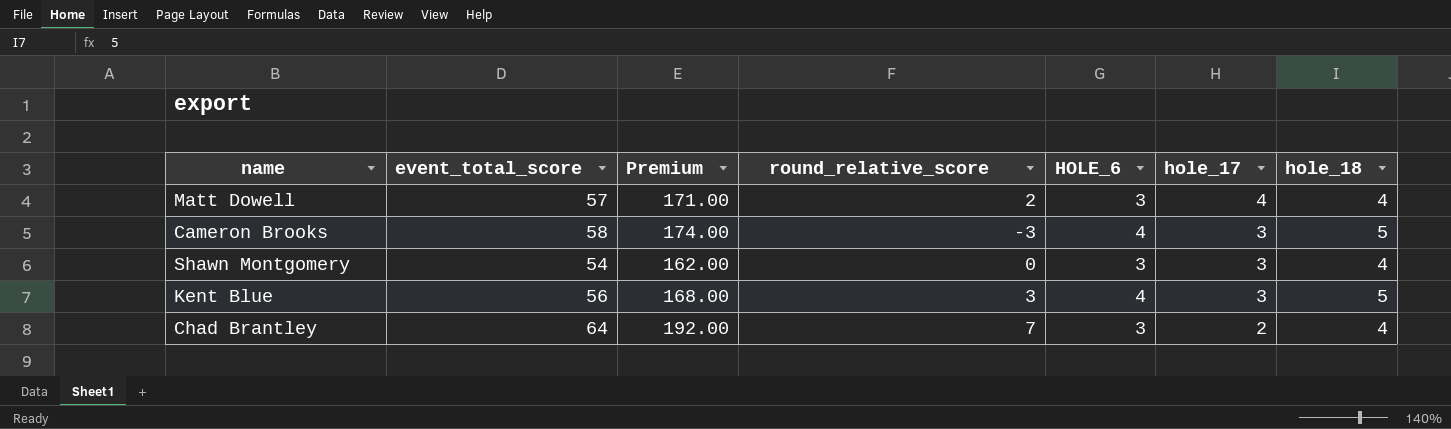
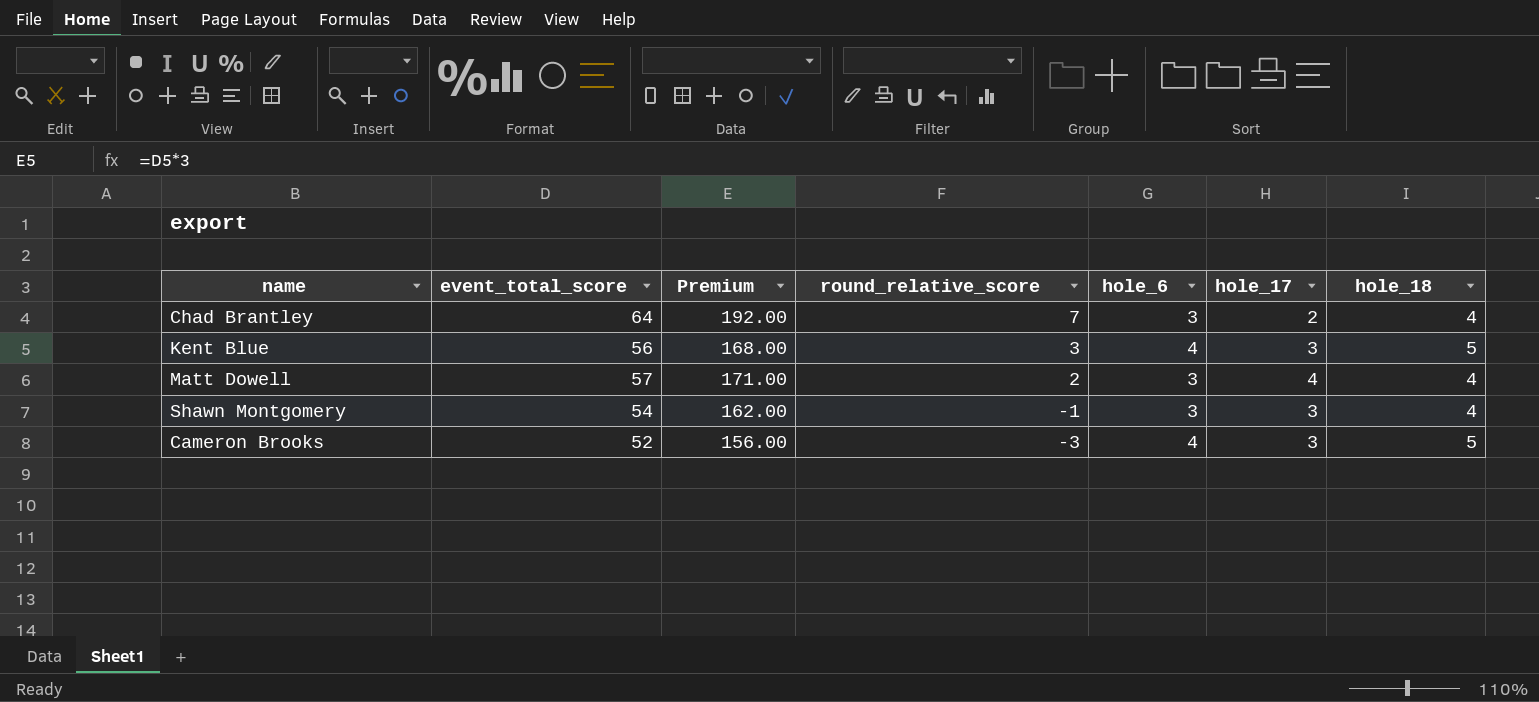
row order: hole_17 descending -> round_relative_score descending
column name: HOLE_6 -> hole_6
Shawn Montgomery | round_relative_score: 0 -> -1
Cameron Brooks | event_total_score: 58 -> 52
Cameron Brooks | Premium: 174.00 -> 156.00

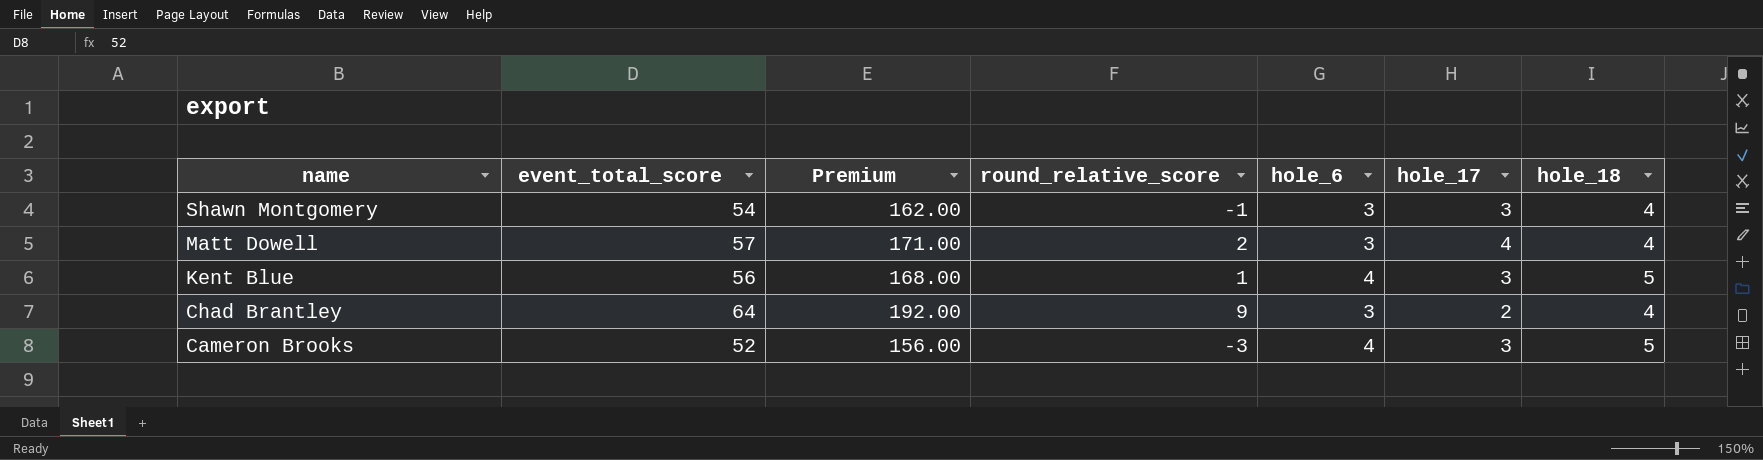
row order: round_relative_score descending -> name descending
Kent Blue | round_relative_score: 3 -> 1
Chad Brantley | round_relative_score: 7 -> 9

